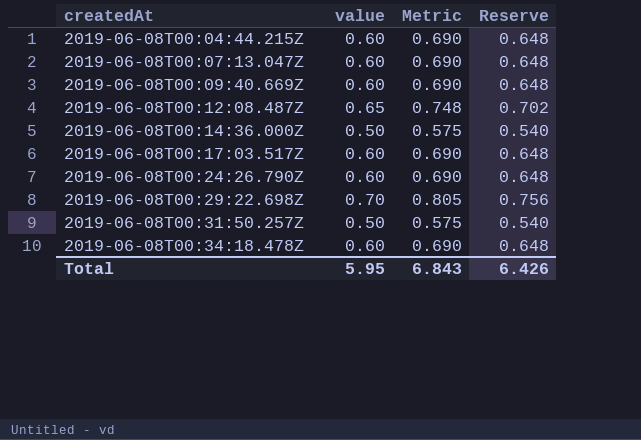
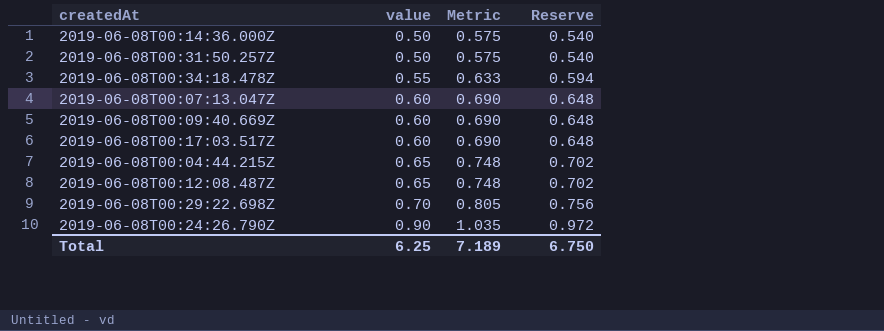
row order: createdAt ascending -> value ascending
2019-06-08T00:34:18.478Z | value: 0.60 -> 0.55
2019-06-08T00:34:18.478Z | Metric: 0.690 -> 0.633
2019-06-08T00:34:18.478Z | Reserve: 0.648 -> 0.594
2019-06-08T00:04:44.215Z | value: 0.60 -> 0.65
2019-06-08T00:04:44.215Z | Metric: 0.690 -> 0.748
2019-06-08T00:04:44.215Z | Reserve: 0.648 -> 0.702
2019-06-08T00:24:26.790Z | value: 0.60 -> 0.90
2019-06-08T00:24:26.790Z | Metric: 0.690 -> 1.035
2019-06-08T00:24:26.790Z | Reserve: 0.648 -> 0.972
Total | value: 5.95 -> 6.25
Total | Metric: 6.843 -> 7.189
Total | Reserve: 6.426 -> 6.750

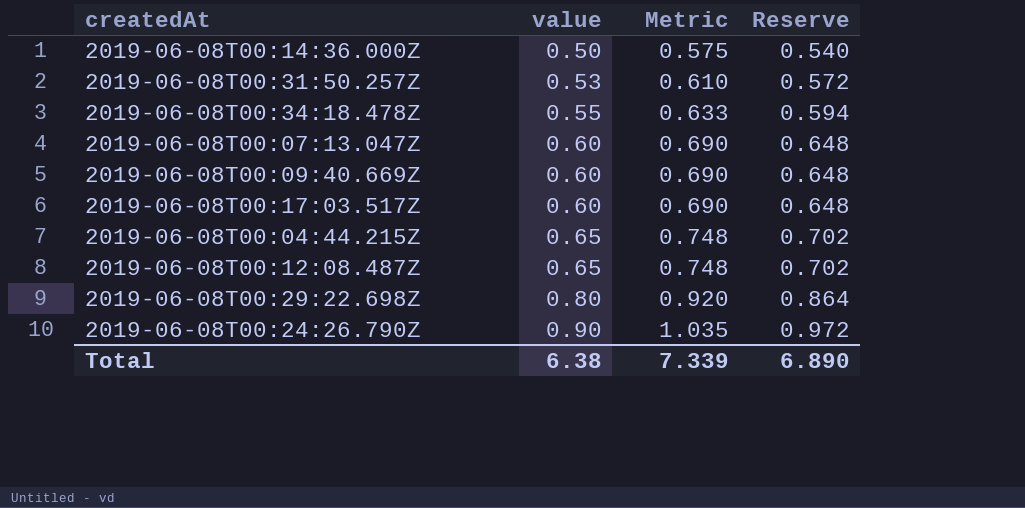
2019-06-08T00:31:50.257Z | value: 0.50 -> 0.53
2019-06-08T00:31:50.257Z | Metric: 0.575 -> 0.610
2019-06-08T00:31:50.257Z | Reserve: 0.540 -> 0.572
2019-06-08T00:29:22.698Z | value: 0.70 -> 0.80
2019-06-08T00:29:22.698Z | Metric: 0.805 -> 0.920
2019-06-08T00:29:22.698Z | Reserve: 0.756 -> 0.864
Total | value: 6.25 -> 6.38
Total | Metric: 7.189 -> 7.339
Total | Reserve: 6.750 -> 6.890

